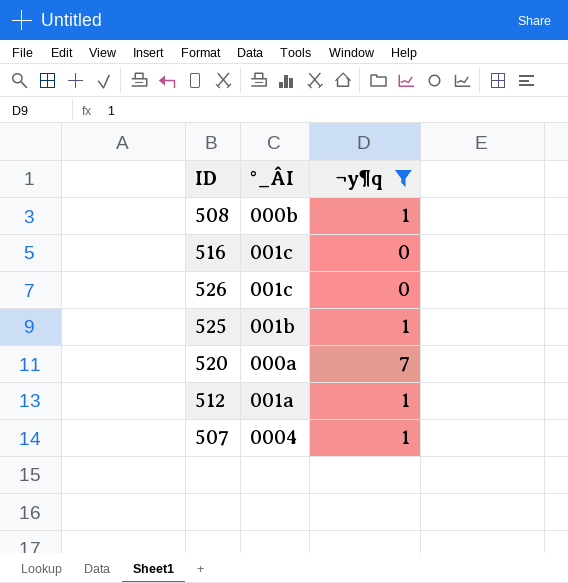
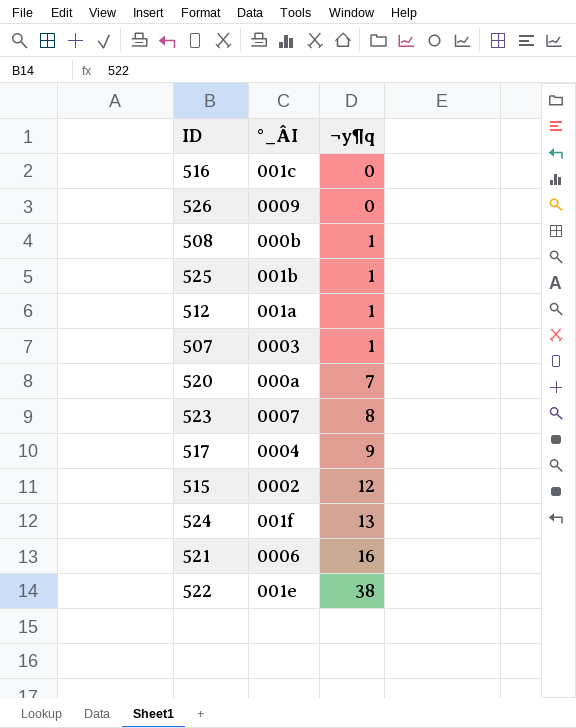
filter: ¬y¶q <= 7 -> none
row order: none -> ¬y¶q ascending
526 | °_ÂI: 001c -> 0009
507 | °_ÂI: 0004 -> 0003

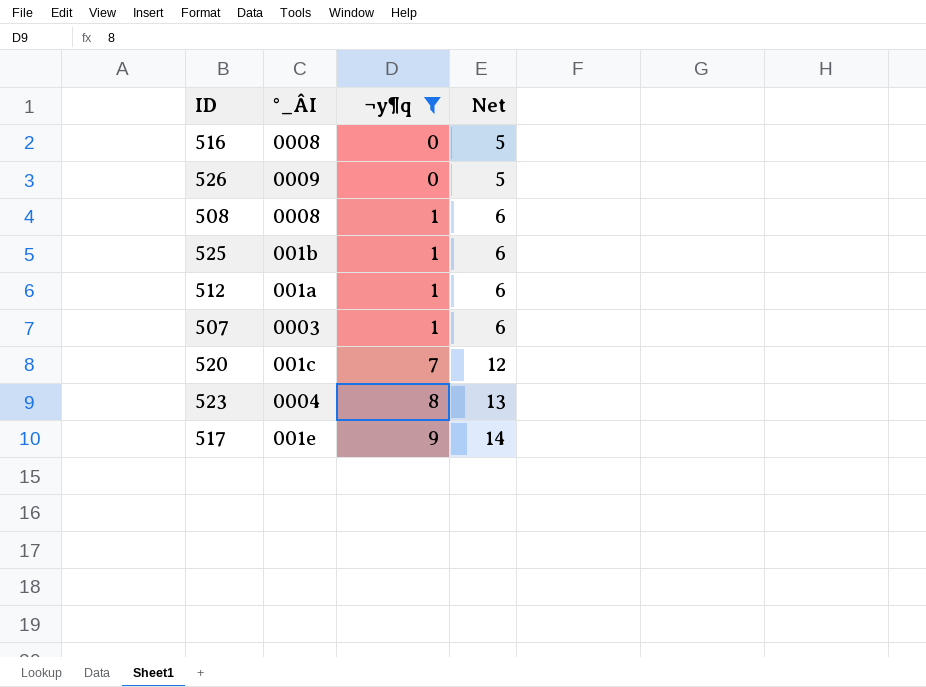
filter: none -> ¬y¶q <= 9
column Net | formula: none -> [¬y¶q] + 5
516 | °_ÂI: 001c -> 0008
508 | °_ÂI: 000b -> 0008
520 | °_ÂI: 000a -> 001c
523 | °_ÂI: 0007 -> 0004
517 | °_ÂI: 0004 -> 001e

